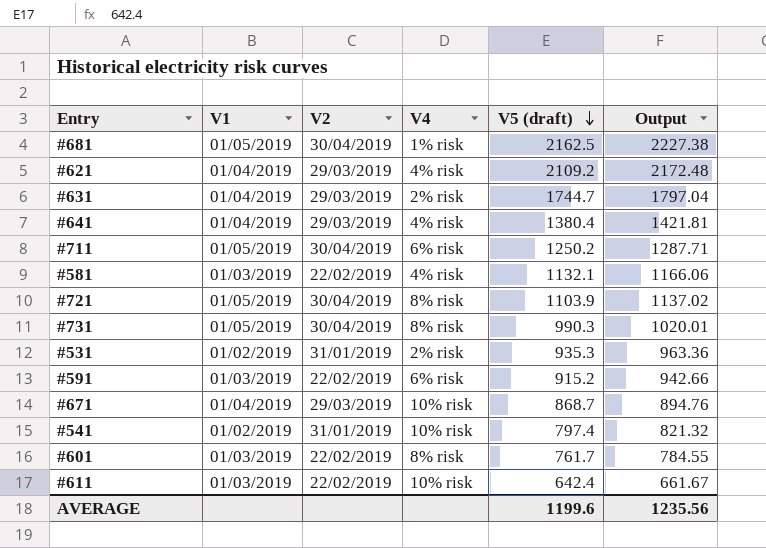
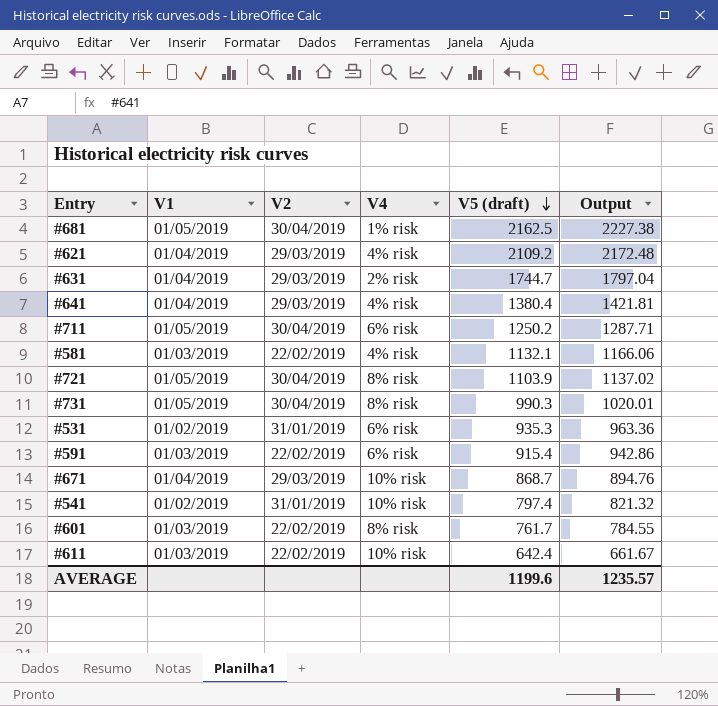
#531 | V4: 2% risk -> 6% risk
#591 | V5 (draft): 915.2 -> 915.4
#591 | Output: 942.66 -> 942.86
AVERAGE | Output: 1235.56 -> 1235.57

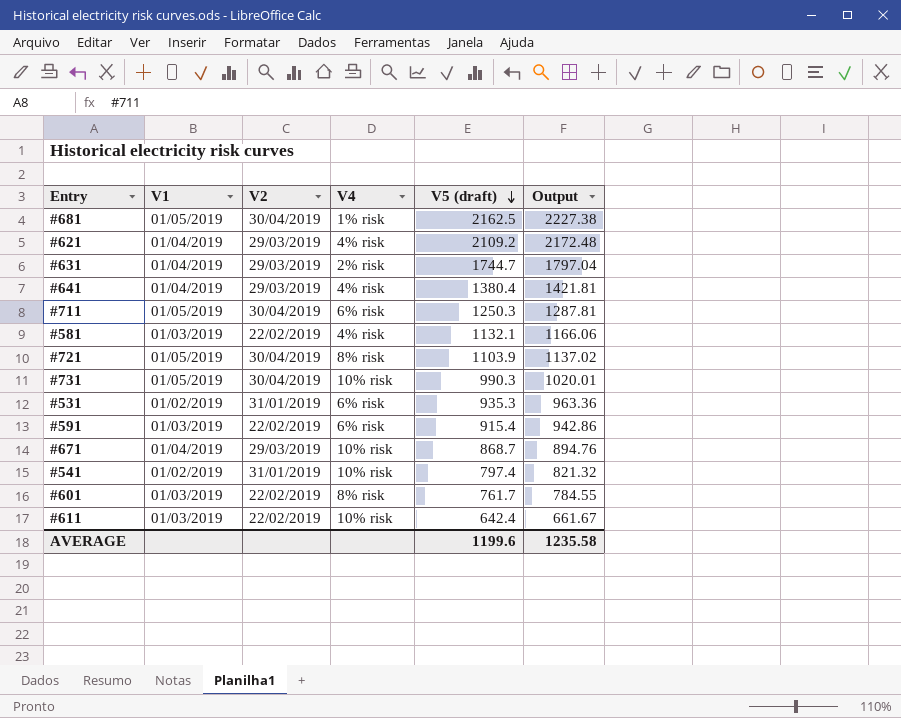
#711 | V5 (draft): 1250.2 -> 1250.3
#711 | Output: 1287.71 -> 1287.81
#731 | V4: 8% risk -> 10% risk
AVERAGE | Output: 1235.57 -> 1235.58

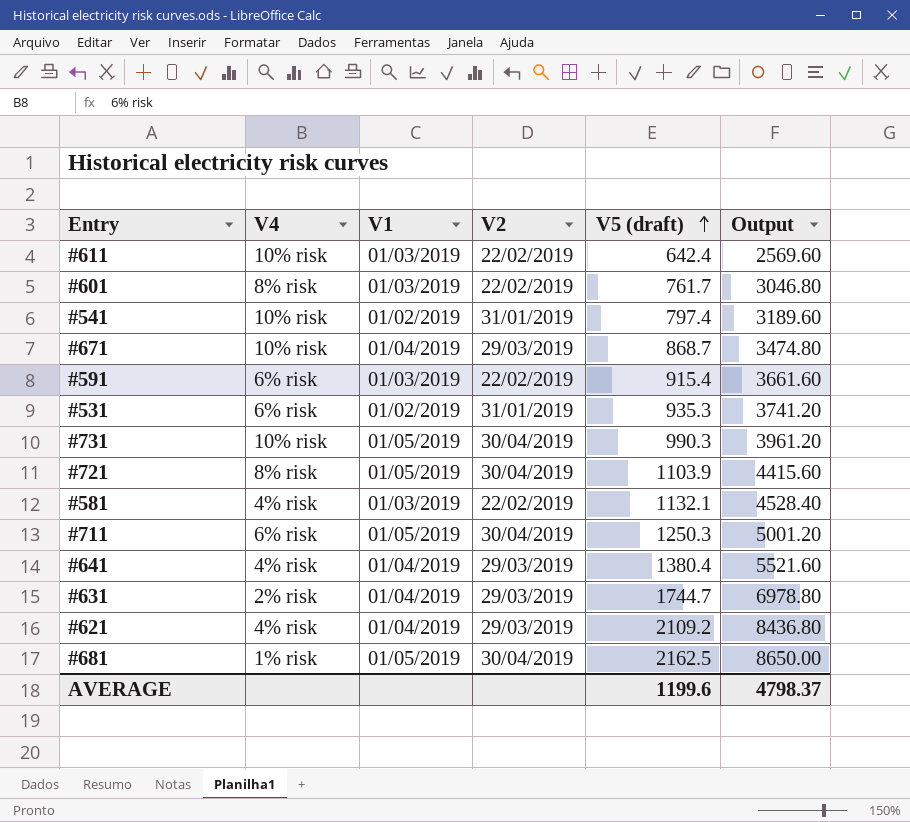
row order: V5 (draft) descending -> V5 (draft) ascending
column V4 | position: 4 -> 2
column Output | formula: [V5 (draft)] * 1.03 -> [V5 (draft)] * 4
AVERAGE | Output: 1235.58 -> 4798.37

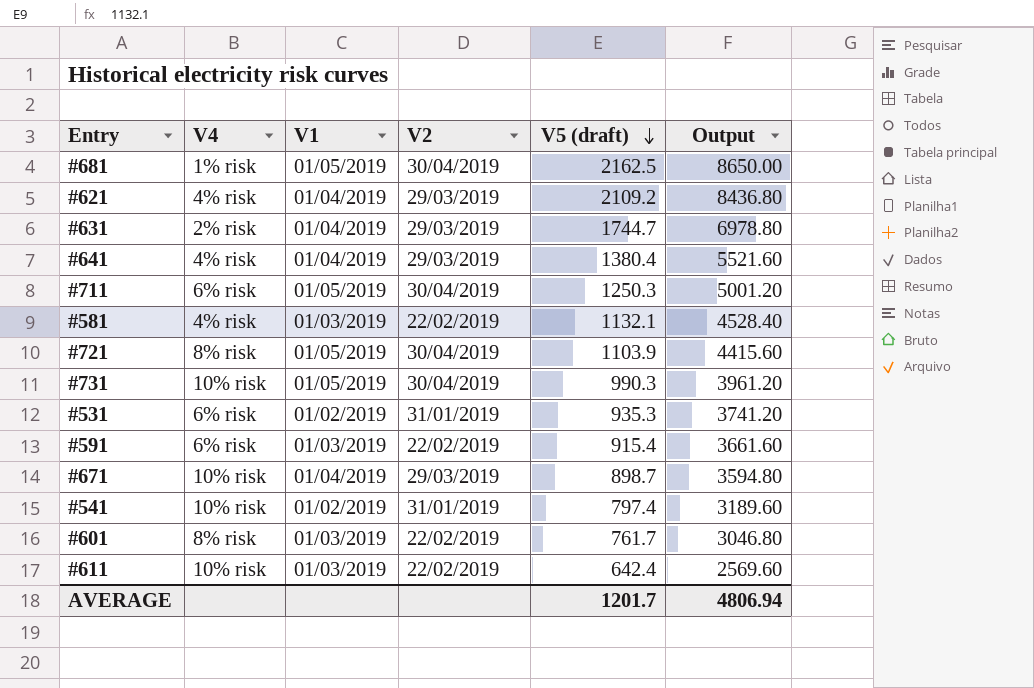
row order: V5 (draft) ascending -> V5 (draft) descending
#671 | V5 (draft): 868.7 -> 898.7
#671 | Output: 3474.80 -> 3594.80
AVERAGE | V5 (draft): 1199.6 -> 1201.7
AVERAGE | Output: 4798.37 -> 4806.94

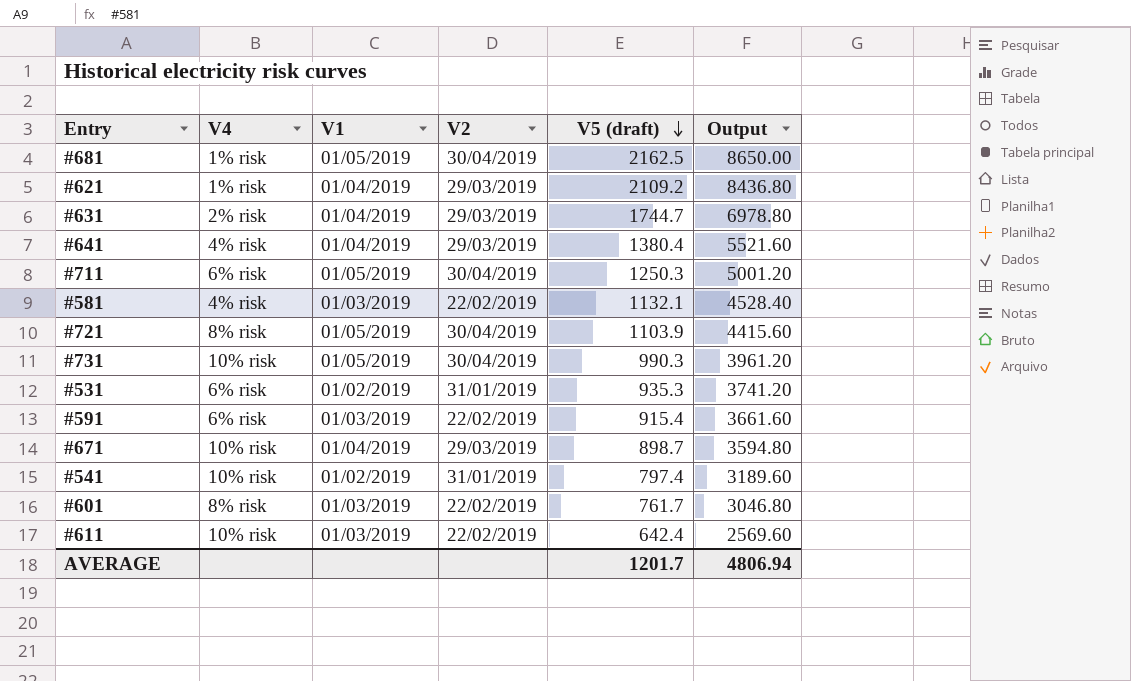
#621 | V4: 4% risk -> 1% risk

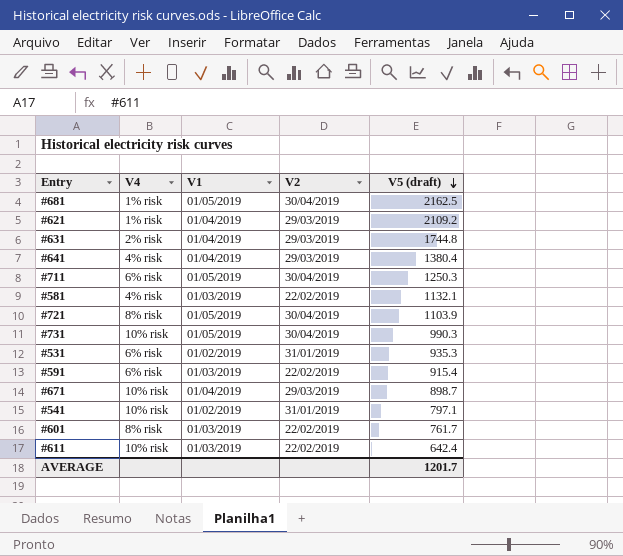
column Output | formula: [V5 (draft)] * 4 -> none
#631 | V5 (draft): 1744.7 -> 1744.8
#541 | V5 (draft): 797.4 -> 797.1

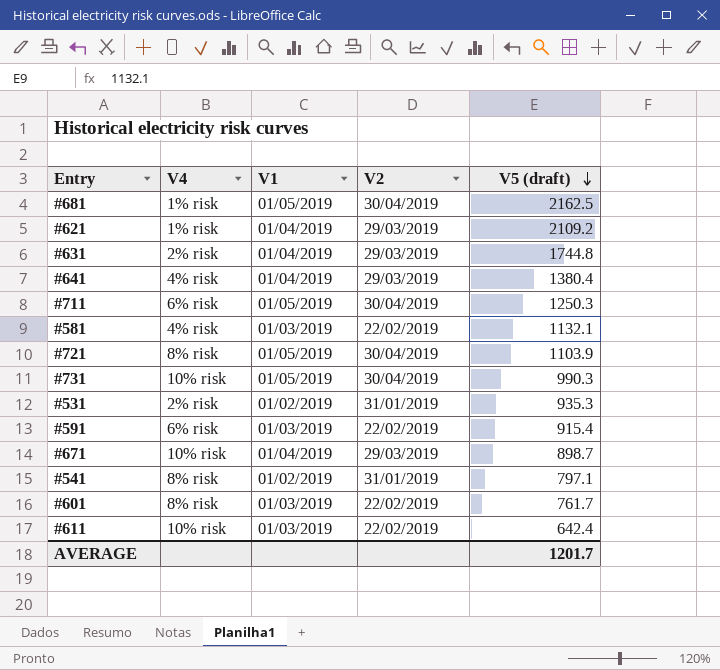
#531 | V4: 6% risk -> 2% risk
#541 | V4: 10% risk -> 8% risk

